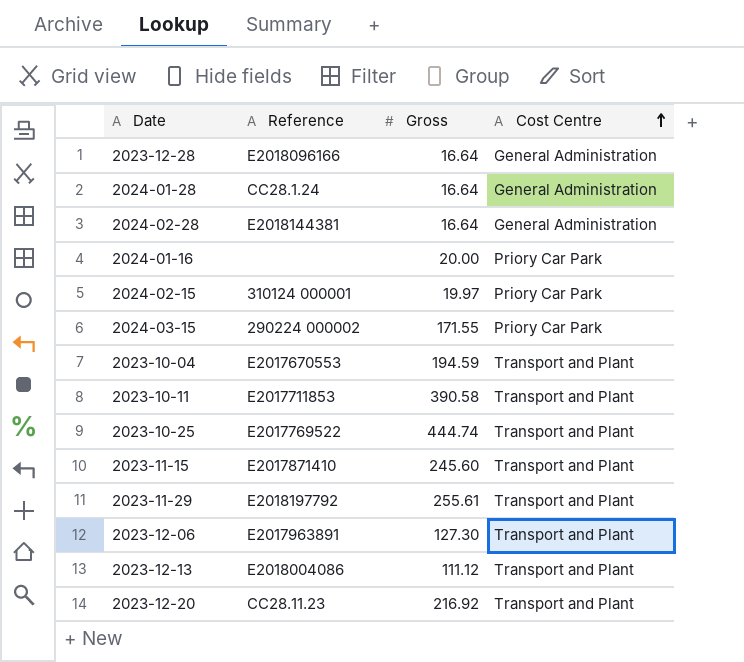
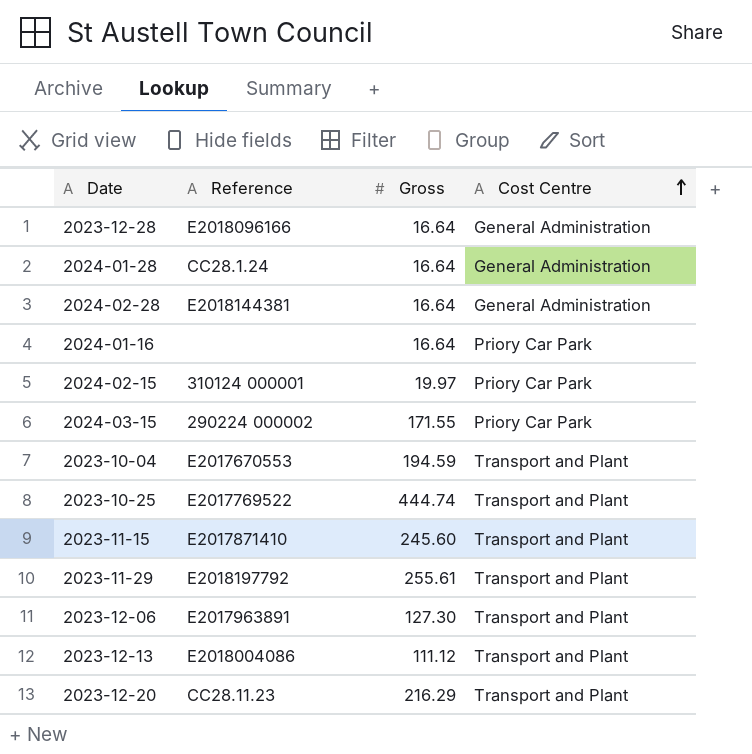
row 2023-10-11: E2017711853 | 390.58 | Transport and Plant -> none
2024-01-16 | Gross: 20.00 -> 16.64
2023-12-20 | Gross: 216.92 -> 216.29

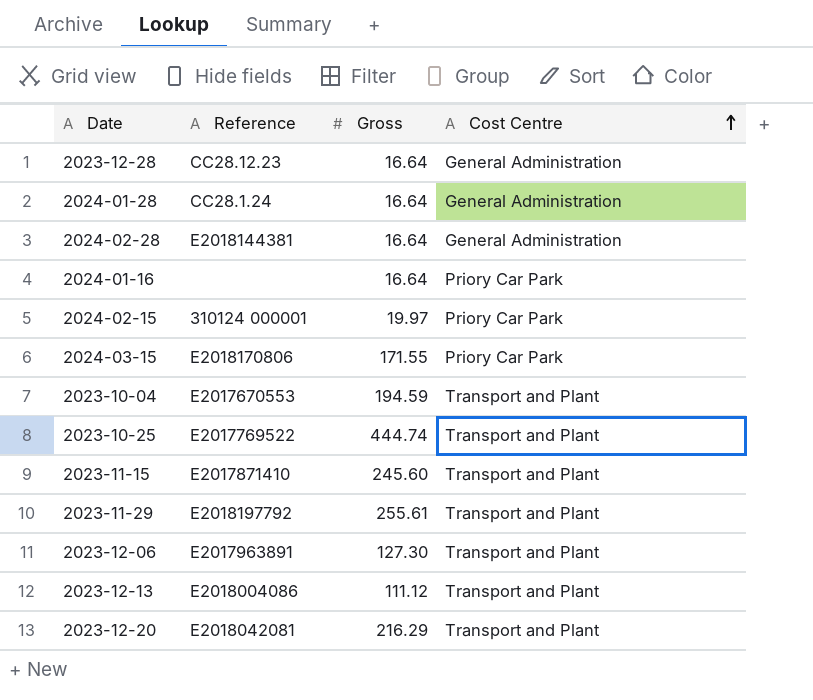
2023-12-28 | Reference: E2018096166 -> CC28.12.23
2024-03-15 | Reference: 290224 000002 -> E2018170806
2023-12-20 | Reference: CC28.11.23 -> E2018042081

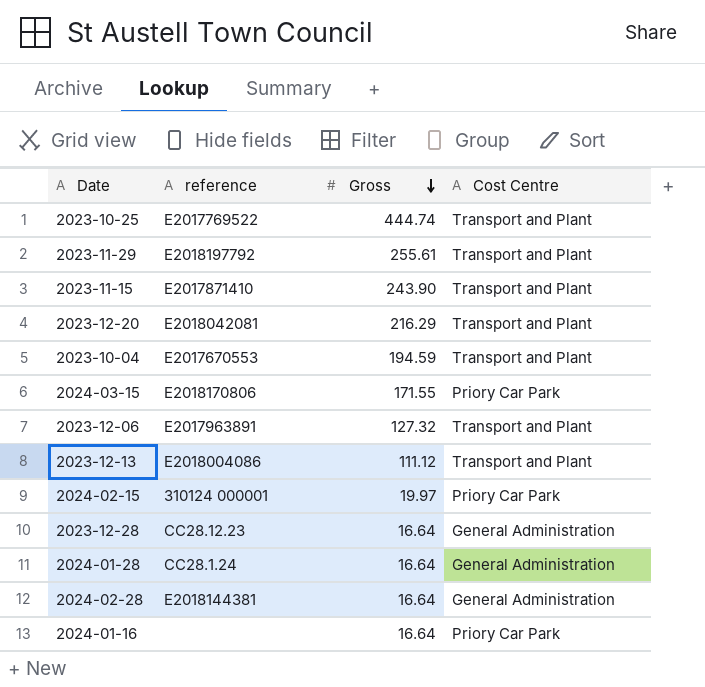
row order: Cost Centre ascending -> Gross descending
column name: Reference -> reference
2023-11-15 | Gross: 245.60 -> 243.90
2023-12-06 | Gross: 127.30 -> 127.32

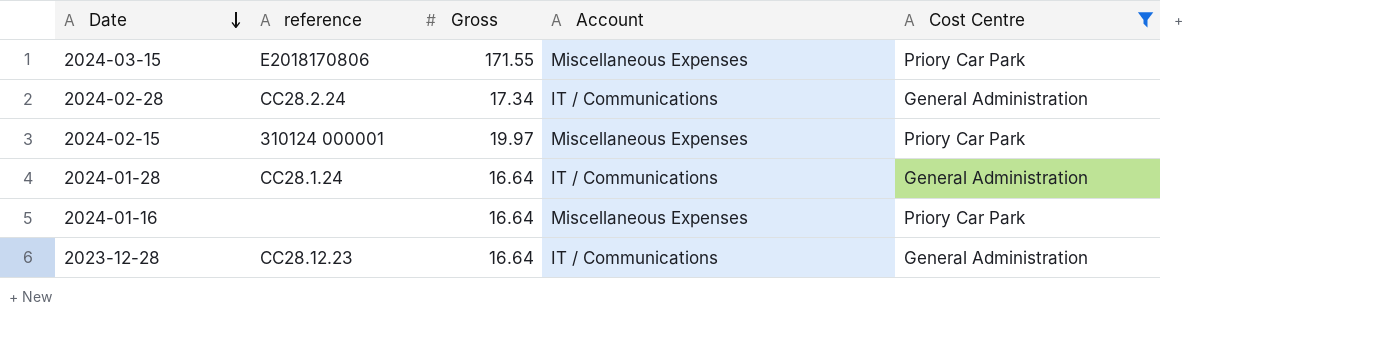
filter: none -> Cost Centre != Transport and Plant
row order: Gross descending -> Date descending
column Account | position: none -> 4
2024-02-28 | reference: E2018144381 -> CC28.2.24
2024-02-28 | Gross: 16.64 -> 17.34

